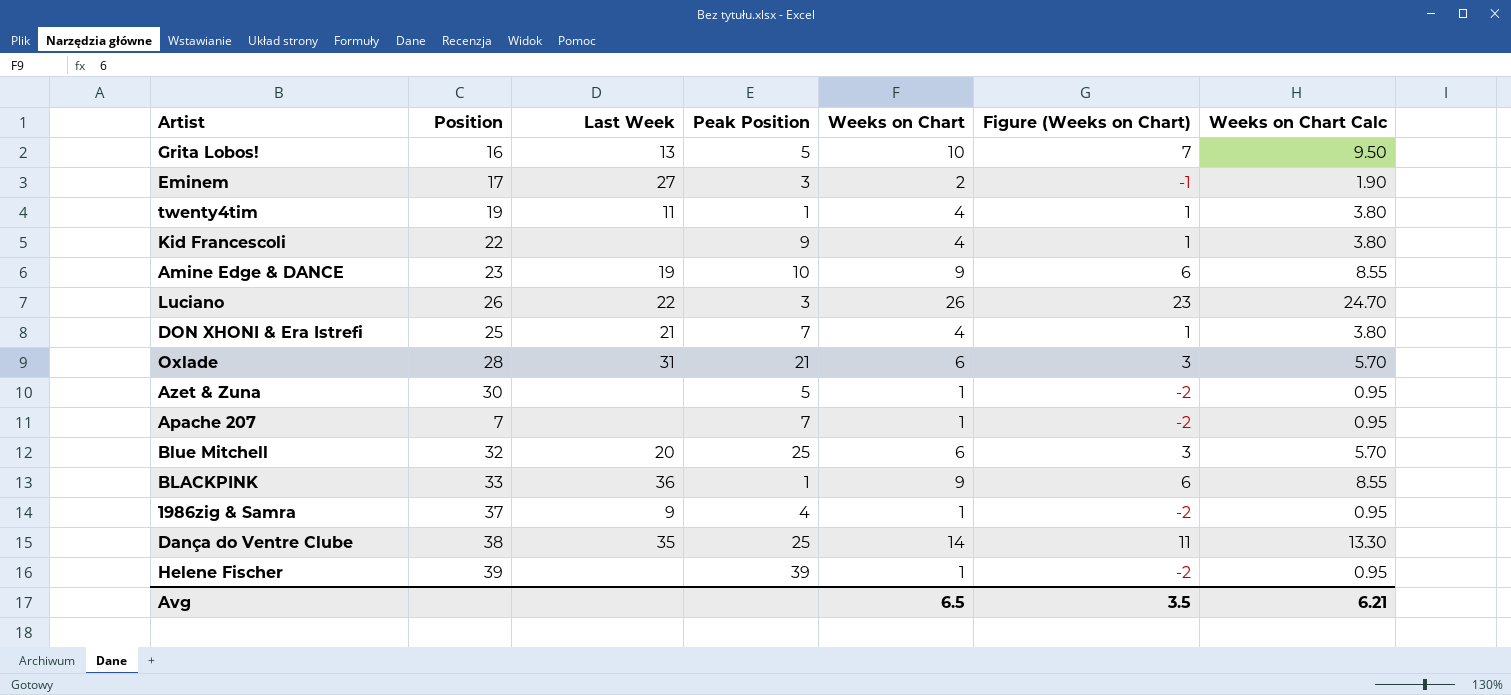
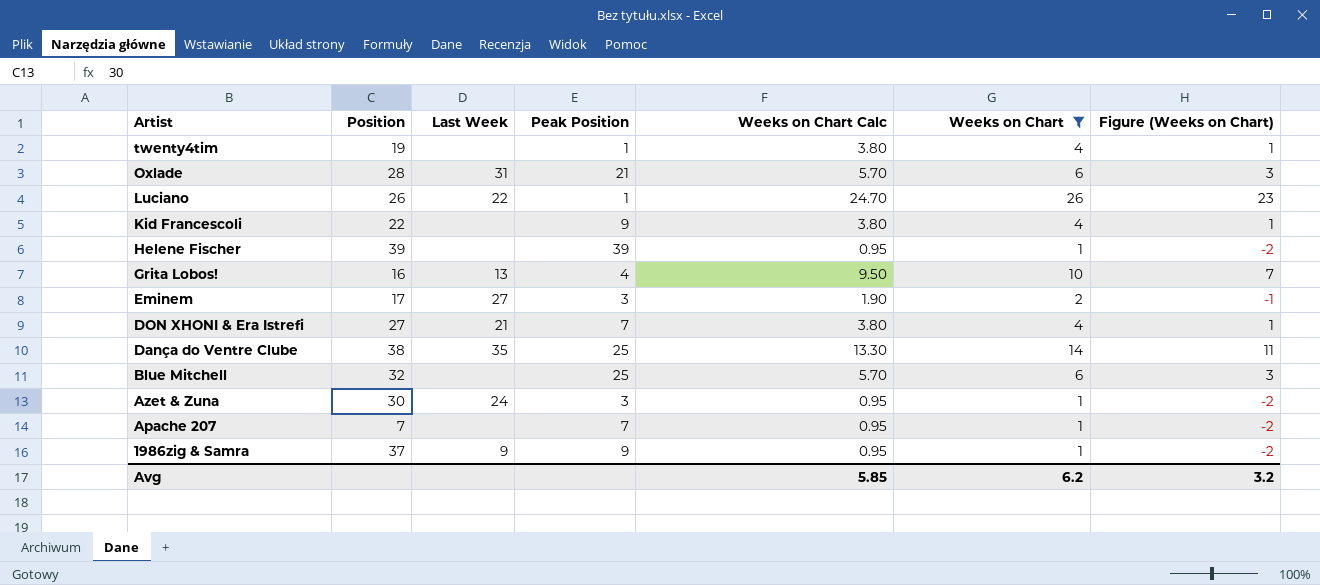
filter: none -> Weeks on Chart != 9
row order: none -> Artist descending
column Weeks on Chart Calc | position: 7 -> 5
twenty4tim | Last Week: 11 -> none
Luciano | Peak Position: 3 -> 1
Grita Lobos! | Peak Position: 5 -> 4
DON XHONI & Era Istrefi | Position: 25 -> 27
Blue Mitchell | Last Week: 20 -> none
Azet & Zuna | Last Week: none -> 24
Azet & Zuna | Peak Position: 5 -> 3
1986zig & Samra | Peak Position: 4 -> 9
Avg | Weeks on Chart Calc: 6.21 -> 5.85
Avg | Weeks on Chart: 6.5 -> 6.2
Avg | Figure (Weeks on Chart): 3.5 -> 3.2

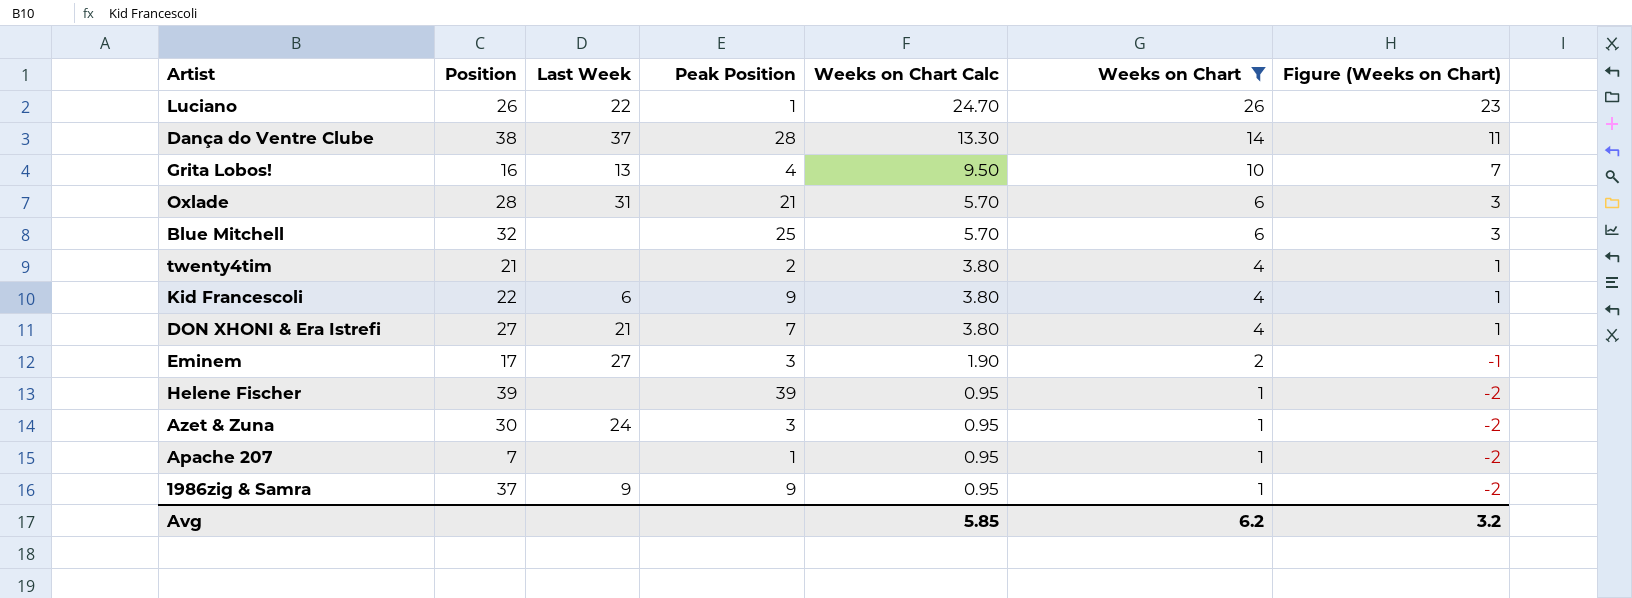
row order: Artist descending -> Weeks on Chart Calc descending
Dança do Ventre Clube | Last Week: 35 -> 37
Dança do Ventre Clube | Peak Position: 25 -> 28
twenty4tim | Position: 19 -> 21
twenty4tim | Peak Position: 1 -> 2
Kid Francescoli | Last Week: none -> 6
Apache 207 | Peak Position: 7 -> 1

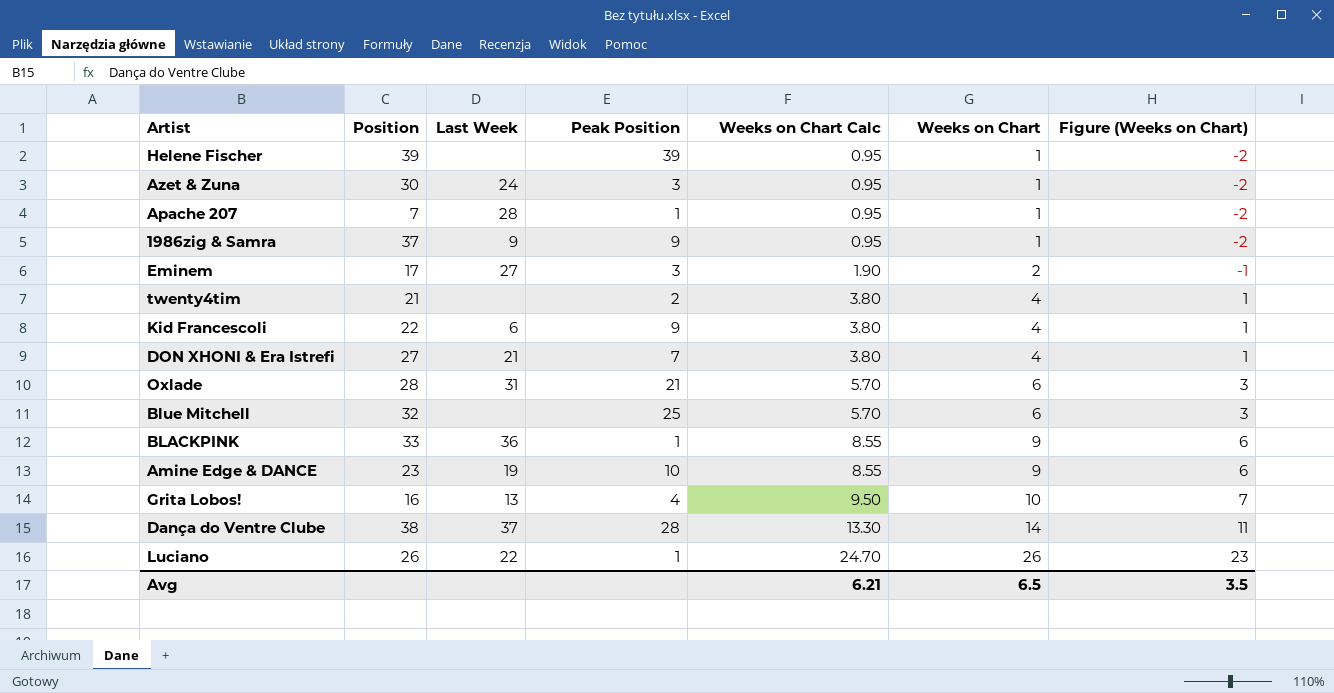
filter: Weeks on Chart != 9 -> none
row order: Weeks on Chart Calc descending -> Weeks on Chart Calc ascending
Apache 207 | Last Week: none -> 28
Avg | Weeks on Chart Calc: 5.85 -> 6.21
Avg | Weeks on Chart: 6.2 -> 6.5
Avg | Figure (Weeks on Chart): 3.2 -> 3.5

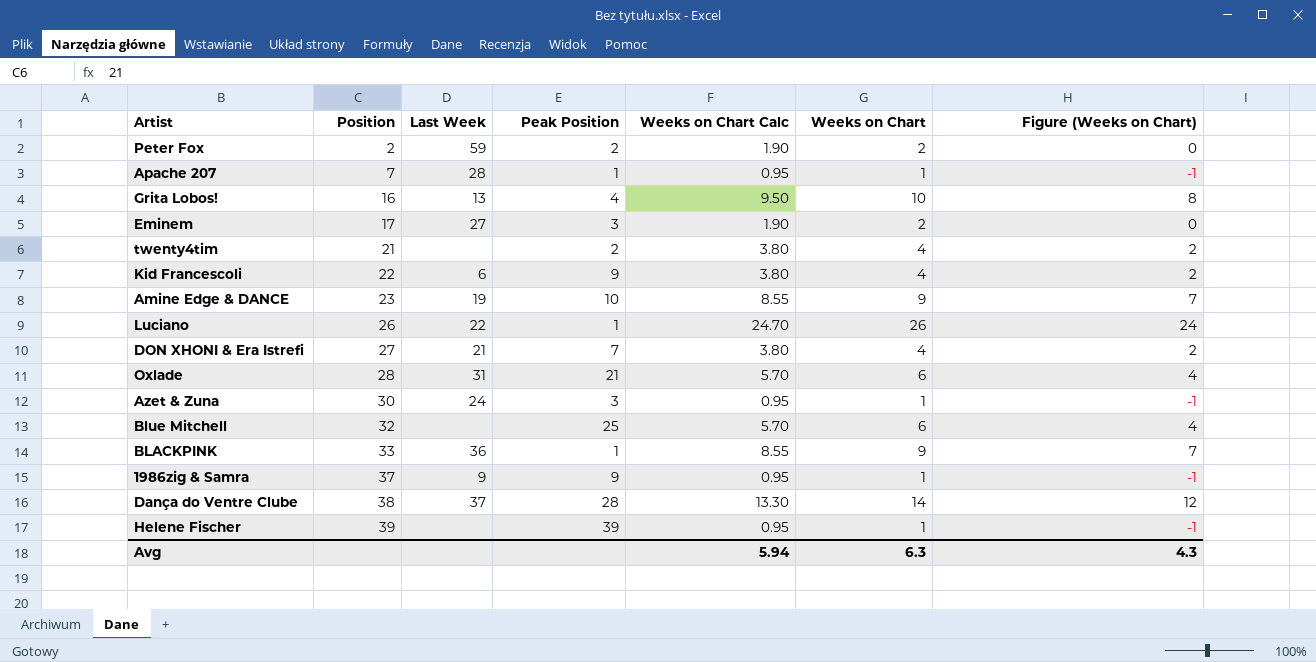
row order: Weeks on Chart Calc ascending -> Position ascending
column Figure (Weeks on Chart) | formula: [Weeks on Chart] - 3 -> [Weeks on Chart] - 2
row Peter Fox: none -> 2 | 59 | 2 | 1.90 | 2 | 0
Avg | Weeks on Chart Calc: 6.21 -> 5.94
Avg | Weeks on Chart: 6.5 -> 6.3
Avg | Figure (Weeks on Chart): 3.5 -> 4.3

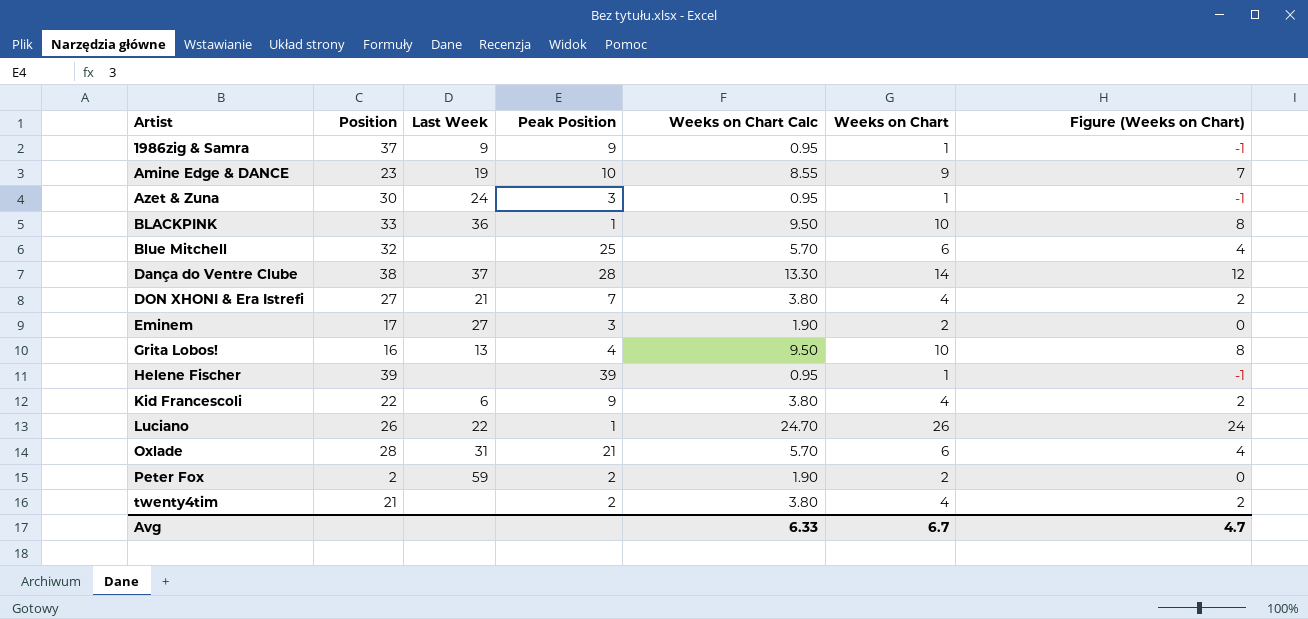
row order: Position ascending -> Artist ascending
row Apache 207: 7 | 28 | 1 | 0.95 | 1 | -1 -> none
BLACKPINK | Weeks on Chart Calc: 8.55 -> 9.50
BLACKPINK | Weeks on Chart: 9 -> 10
BLACKPINK | Figure (Weeks on Chart): 7 -> 8
Avg | Weeks on Chart Calc: 5.94 -> 6.33
Avg | Weeks on Chart: 6.3 -> 6.7
Avg | Figure (Weeks on Chart): 4.3 -> 4.7

